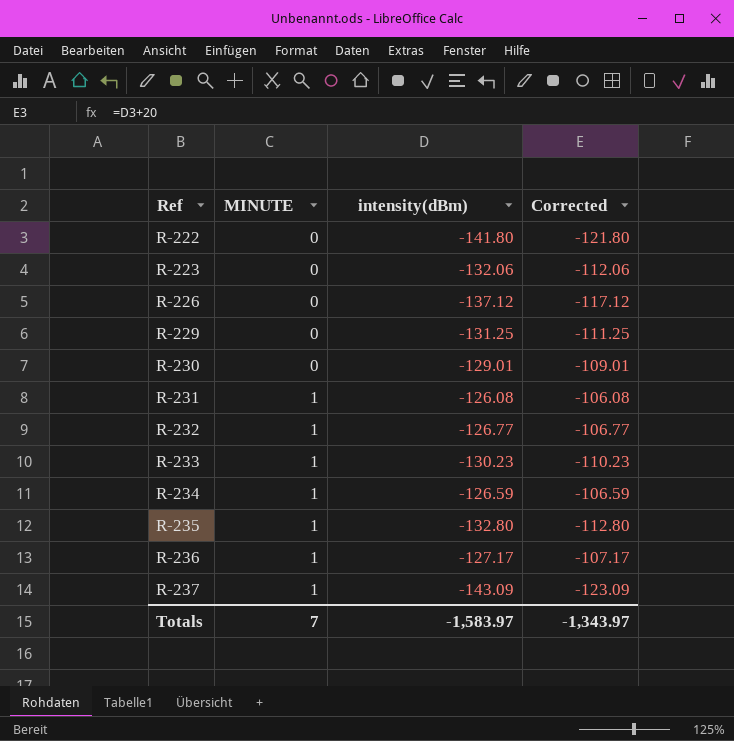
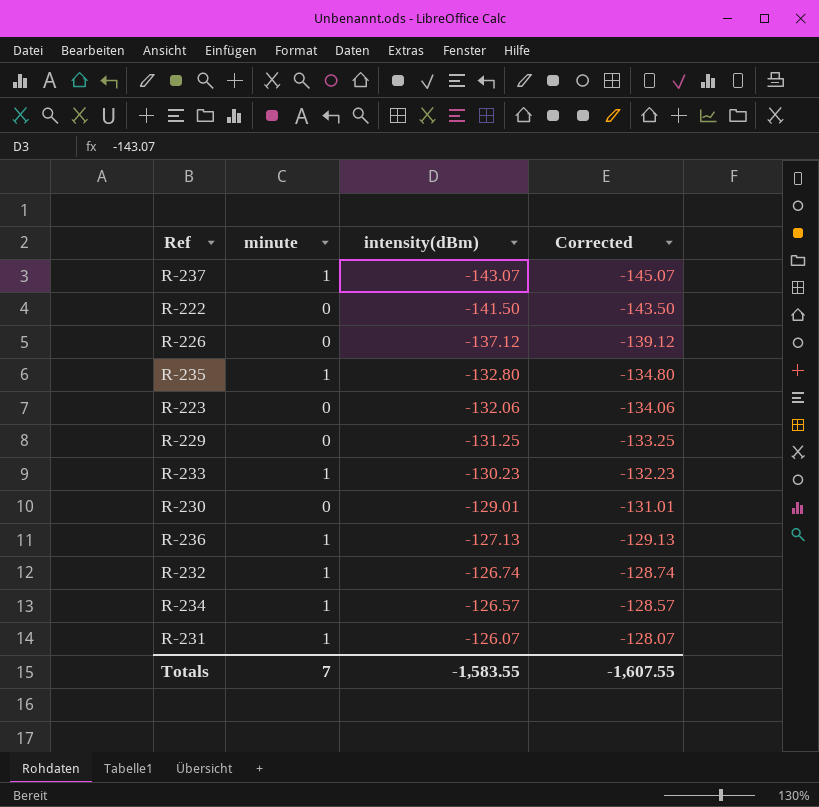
row order: Ref ascending -> intensity(dBm) ascending
column name: MINUTE -> minute
column Corrected | formula: [intensity(dBm)] + 20 -> [intensity(dBm)] - 2
R-237 | intensity(dBm): -143.09 -> -143.07
R-222 | intensity(dBm): -141.80 -> -141.50
R-236 | intensity(dBm): -127.17 -> -127.13
R-232 | intensity(dBm): -126.77 -> -126.74
R-234 | intensity(dBm): -126.59 -> -126.57
R-231 | intensity(dBm): -126.08 -> -126.07
Totals | intensity(dBm): -1,583.97 -> -1,583.55
Totals | Corrected: -1,343.97 -> -1,607.55

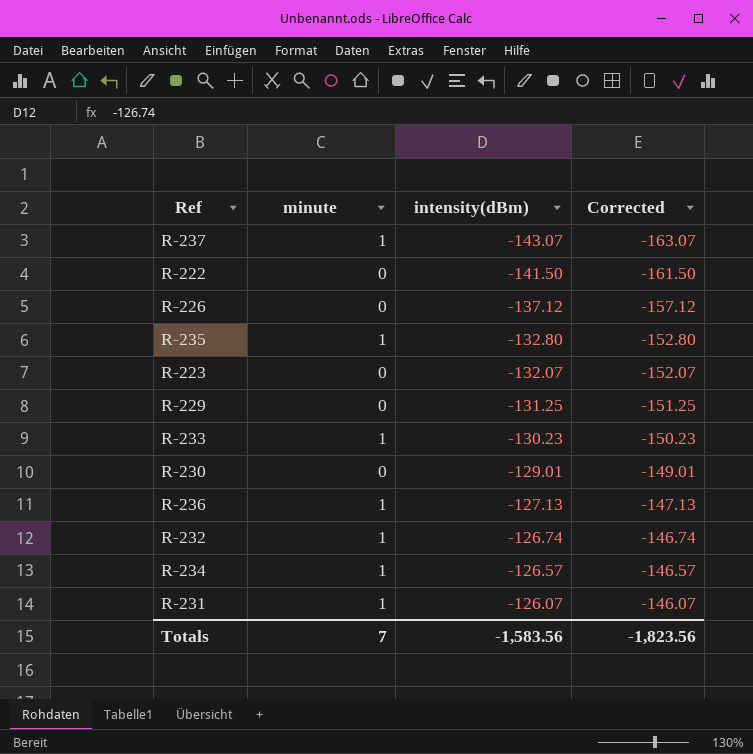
column Corrected | formula: [intensity(dBm)] - 2 -> [intensity(dBm)] - 20
R-223 | intensity(dBm): -132.06 -> -132.07
Totals | intensity(dBm): -1,583.55 -> -1,583.56
Totals | Corrected: -1,607.55 -> -1,823.56

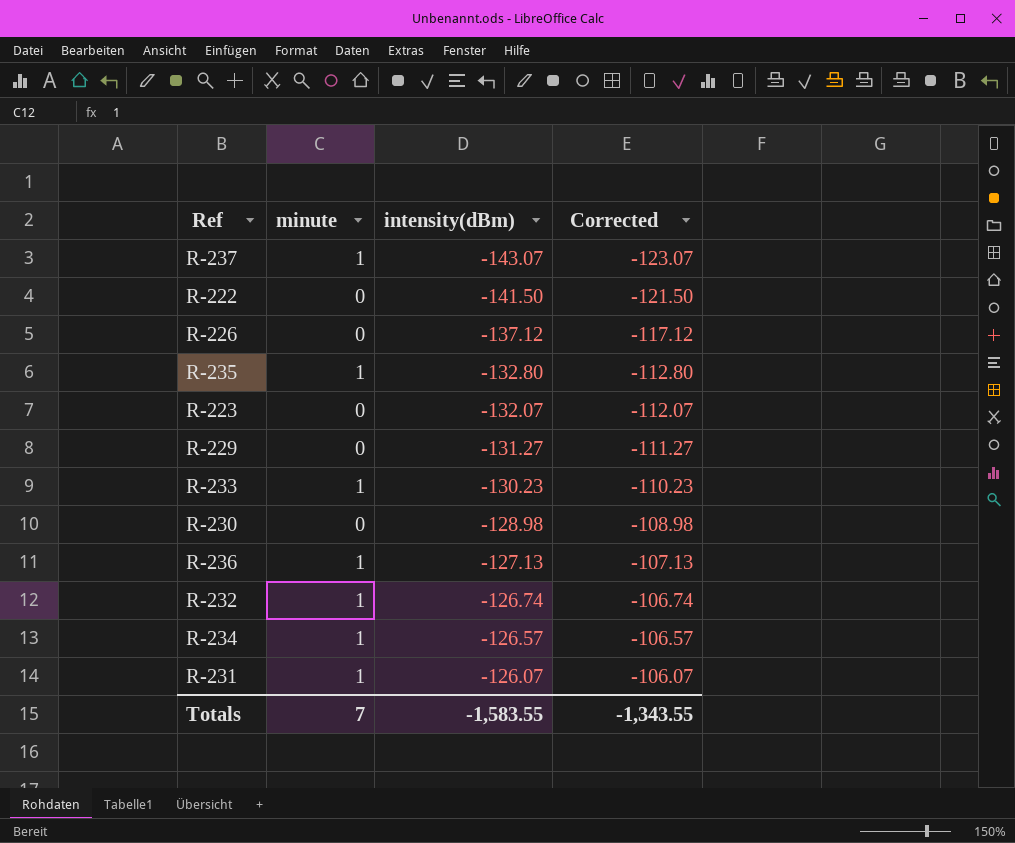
column Corrected | formula: [intensity(dBm)] - 20 -> [intensity(dBm)] + 20
R-229 | intensity(dBm): -131.25 -> -131.27
R-230 | intensity(dBm): -129.01 -> -128.98
Totals | intensity(dBm): -1,583.56 -> -1,583.55
Totals | Corrected: -1,823.56 -> -1,343.55

